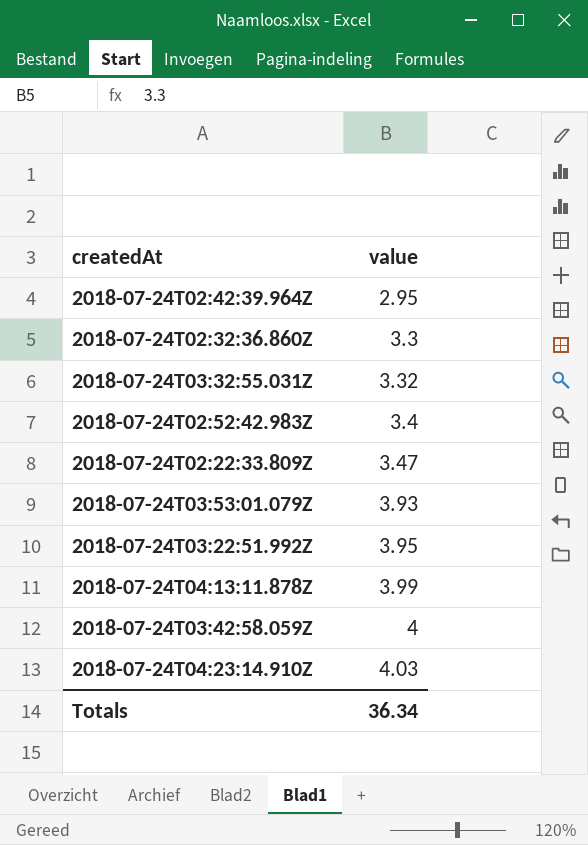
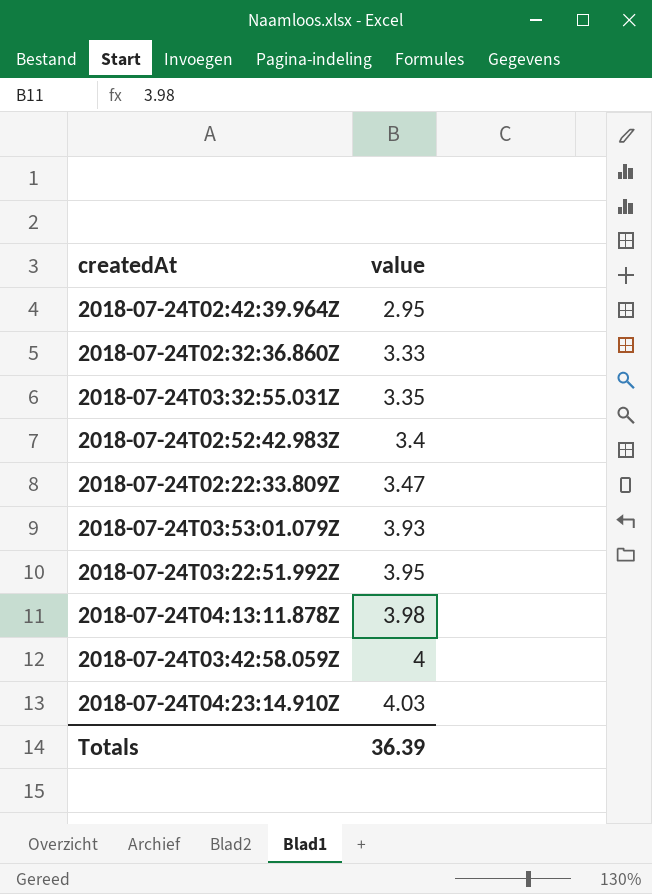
2018-07-24T02:32:36.860Z | value: 3.3 -> 3.33
2018-07-24T03:32:55.031Z | value: 3.32 -> 3.35
2018-07-24T04:13:11.878Z | value: 3.99 -> 3.98
Totals | value: 36.34 -> 36.39

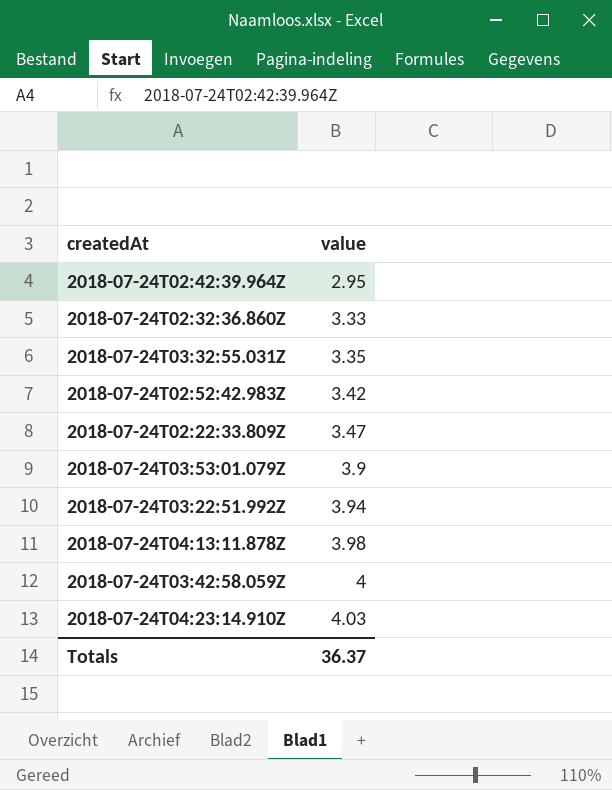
2018-07-24T02:52:42.983Z | value: 3.4 -> 3.42
2018-07-24T03:53:01.079Z | value: 3.93 -> 3.9
2018-07-24T03:22:51.992Z | value: 3.95 -> 3.94
Totals | value: 36.39 -> 36.37

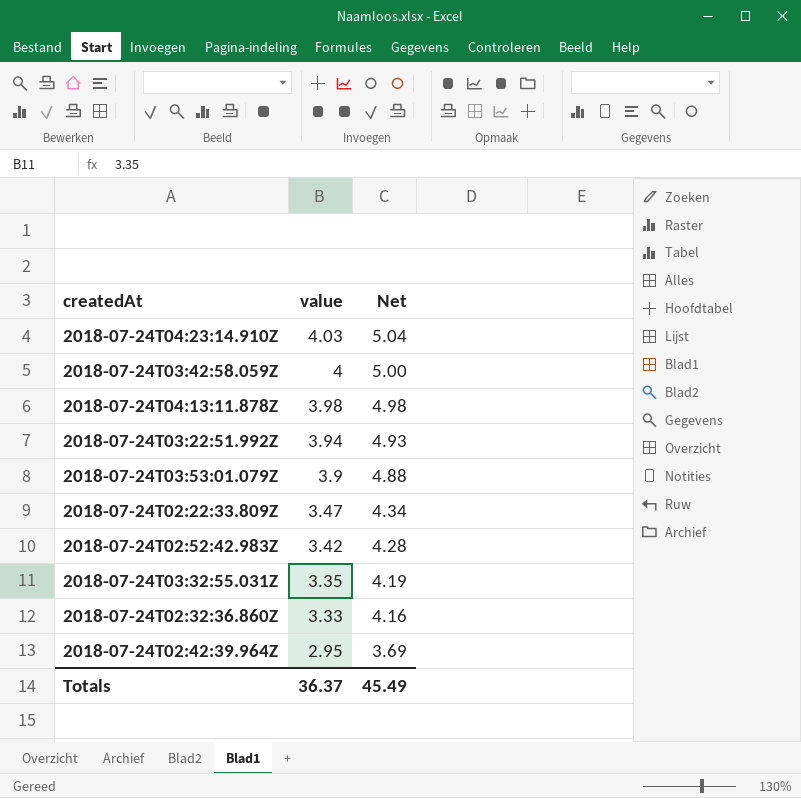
row order: value ascending -> value descending
column Net | formula: none -> [value] * 1.25

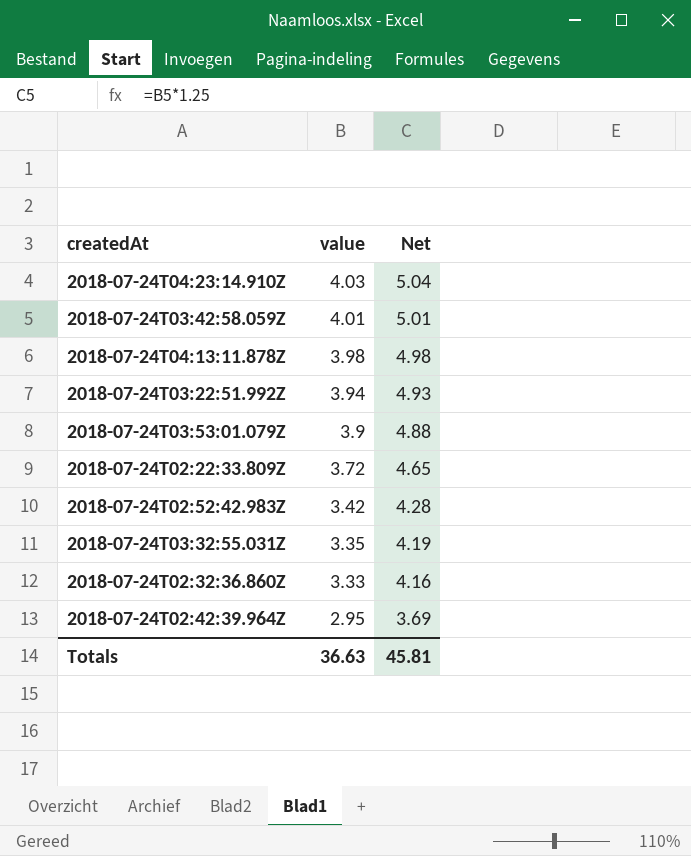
2018-07-24T03:42:58.059Z | value: 4 -> 4.01
2018-07-24T03:42:58.059Z | Net: 5.00 -> 5.01
2018-07-24T02:22:33.809Z | value: 3.47 -> 3.72
2018-07-24T02:22:33.809Z | Net: 4.34 -> 4.65
Totals | value: 36.37 -> 36.63
Totals | Net: 45.49 -> 45.81

